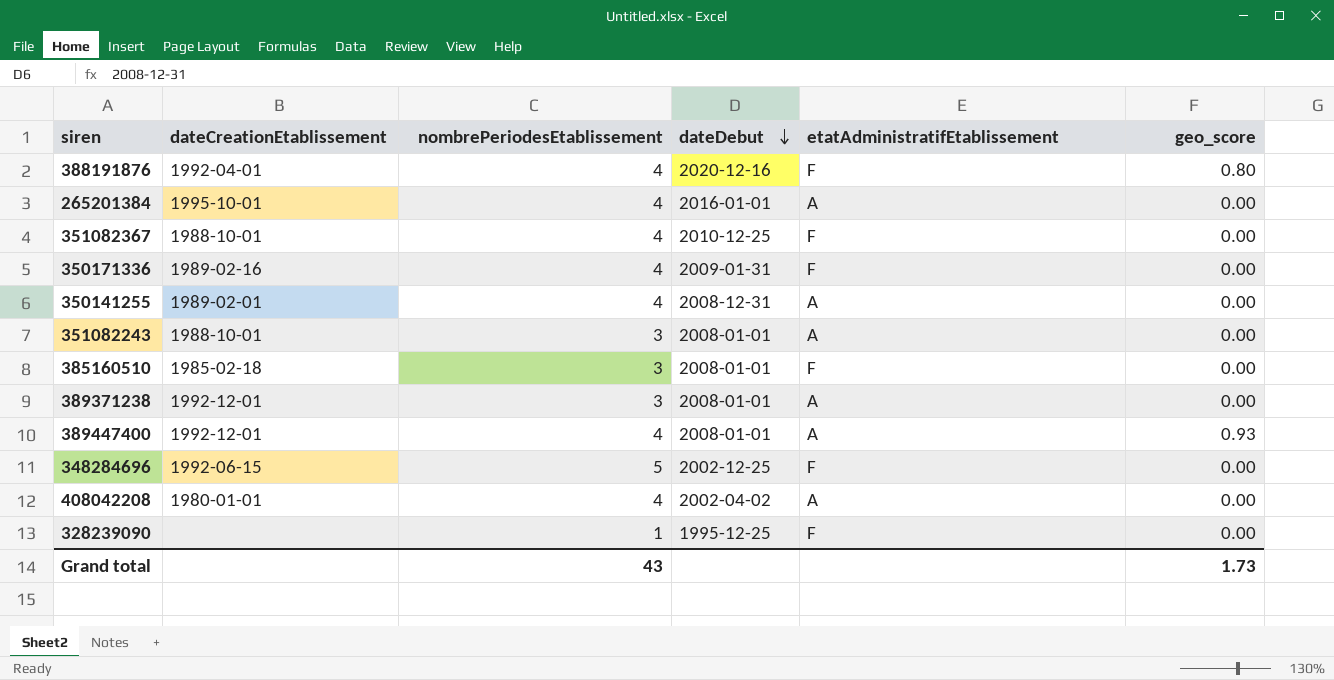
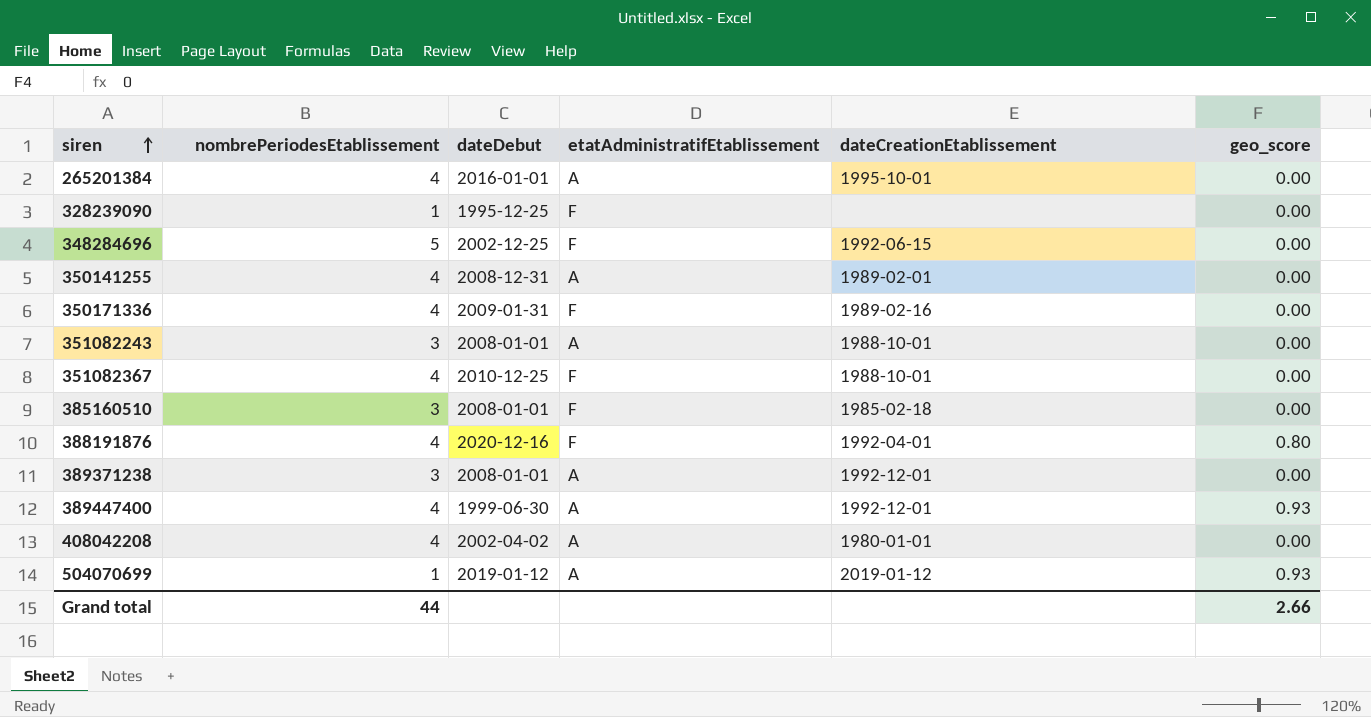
row order: dateDebut descending -> siren ascending
column dateCreationEtablissement | position: 2 -> 5
389447400 | dateDebut: 2008-01-01 -> 1999-06-30
row 504070699: none -> 1 | 2019-01-12 | A | 2019-01-12 | 0.93
Grand total | nombrePeriodesEtablissement: 43 -> 44
Grand total | geo_score: 1.73 -> 2.66

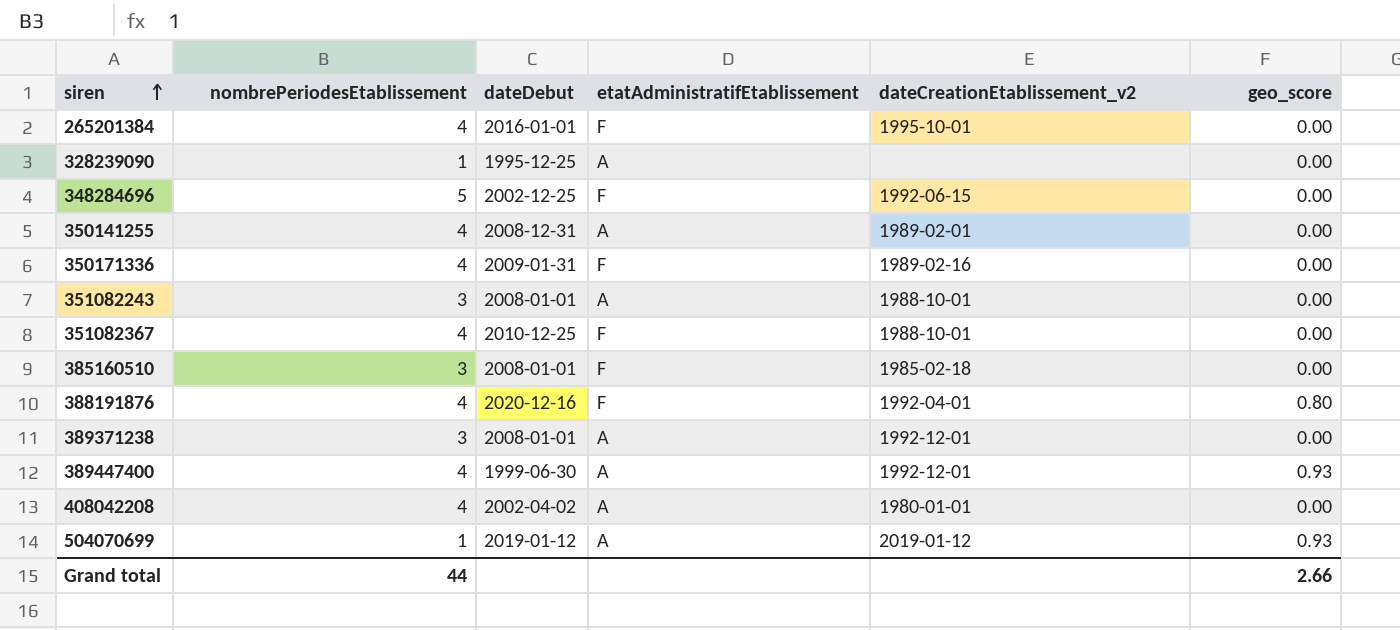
column name: dateCreationEtablissement -> dateCreationEtablissement_v2
265201384 | etatAdministratifEtablissement: A -> F
328239090 | etatAdministratifEtablissement: F -> A

